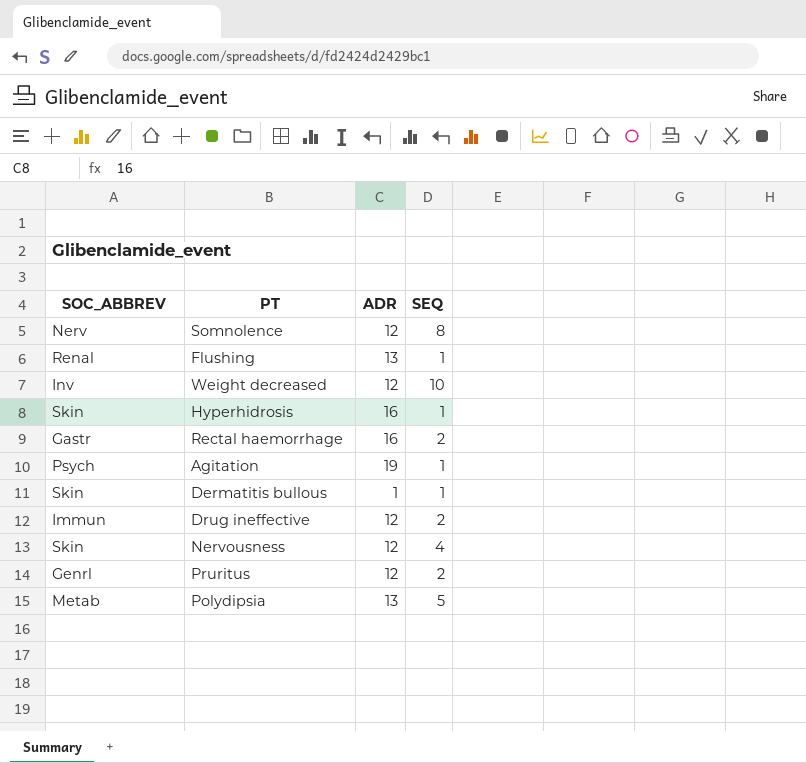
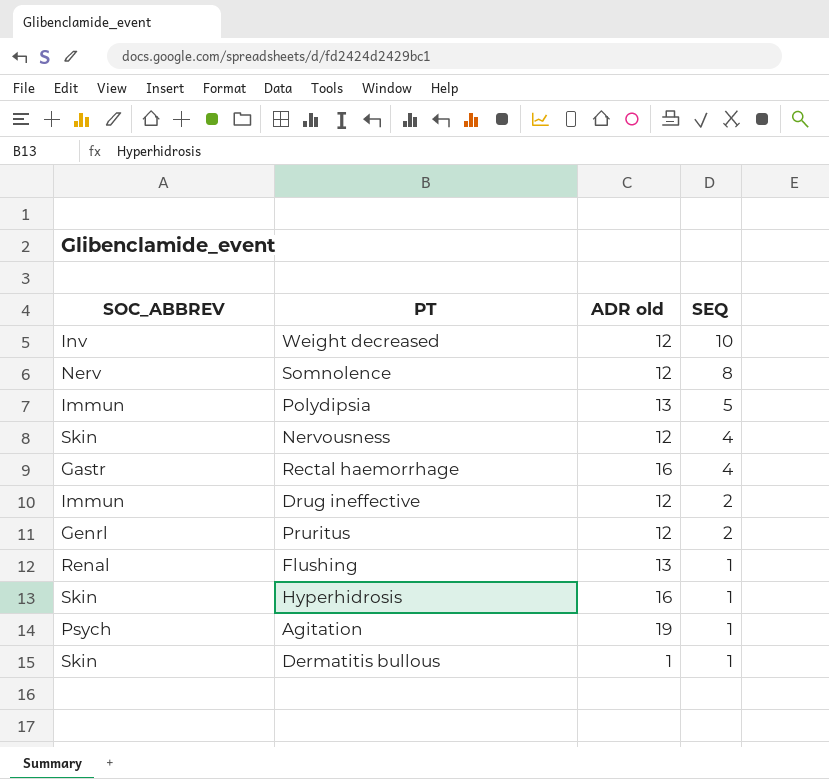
row order: none -> SEQ descending
column name: ADR -> ADR old
Polydipsia | SOC_ABBREV: Metab -> Immun
Rectal haemorrhage | SEQ: 2 -> 4

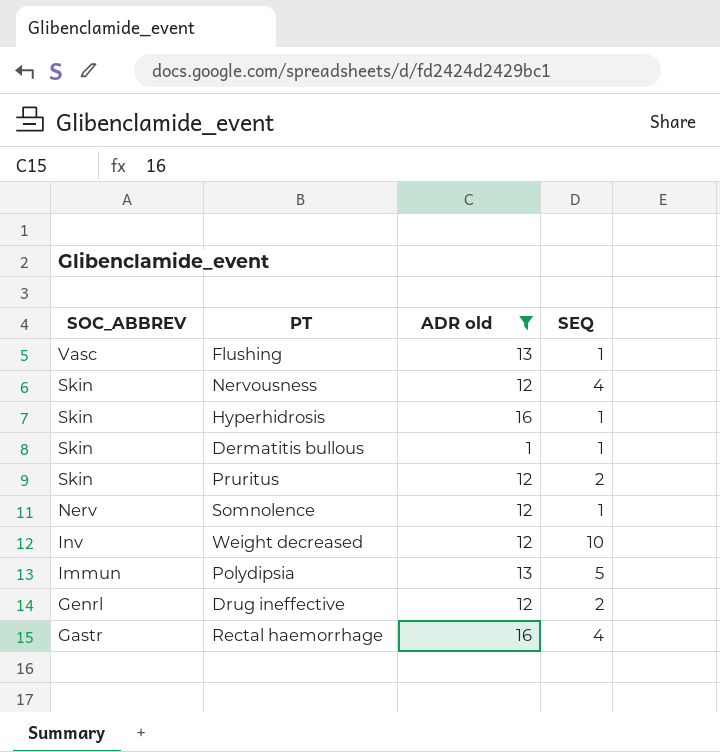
filter: none -> ADR old != 19
row order: SEQ descending -> SOC_ABBREV descending
Flushing | SOC_ABBREV: Renal -> Vasc
Pruritus | SOC_ABBREV: Genrl -> Skin
Somnolence | SEQ: 8 -> 1
Drug ineffective | SOC_ABBREV: Immun -> Genrl

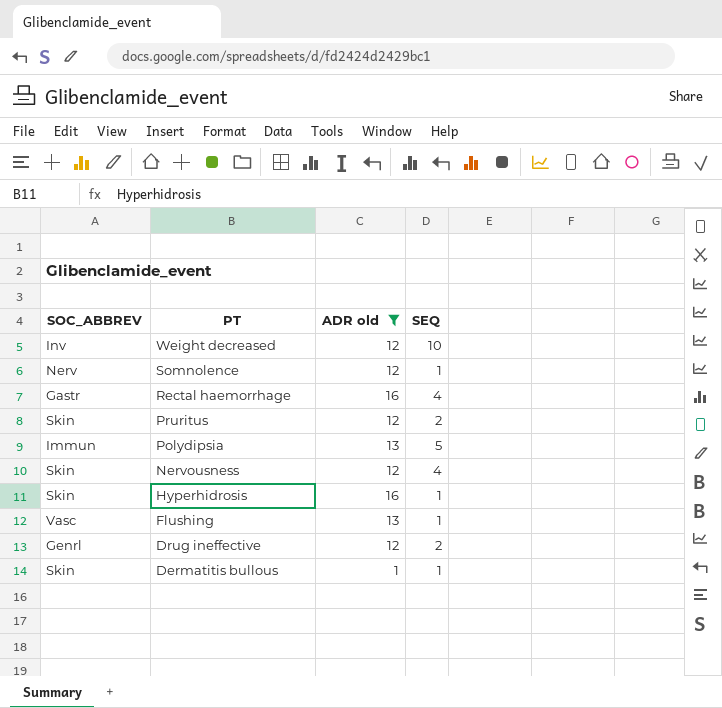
row order: SOC_ABBREV descending -> PT descending

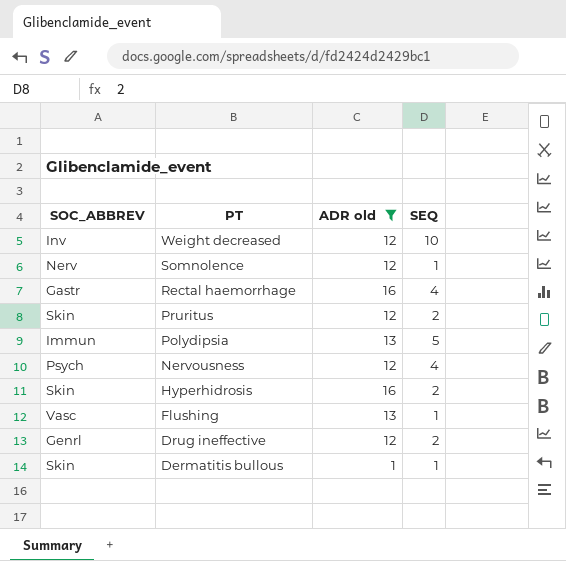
Nervousness | SOC_ABBREV: Skin -> Psych
Hyperhidrosis | SEQ: 1 -> 2

